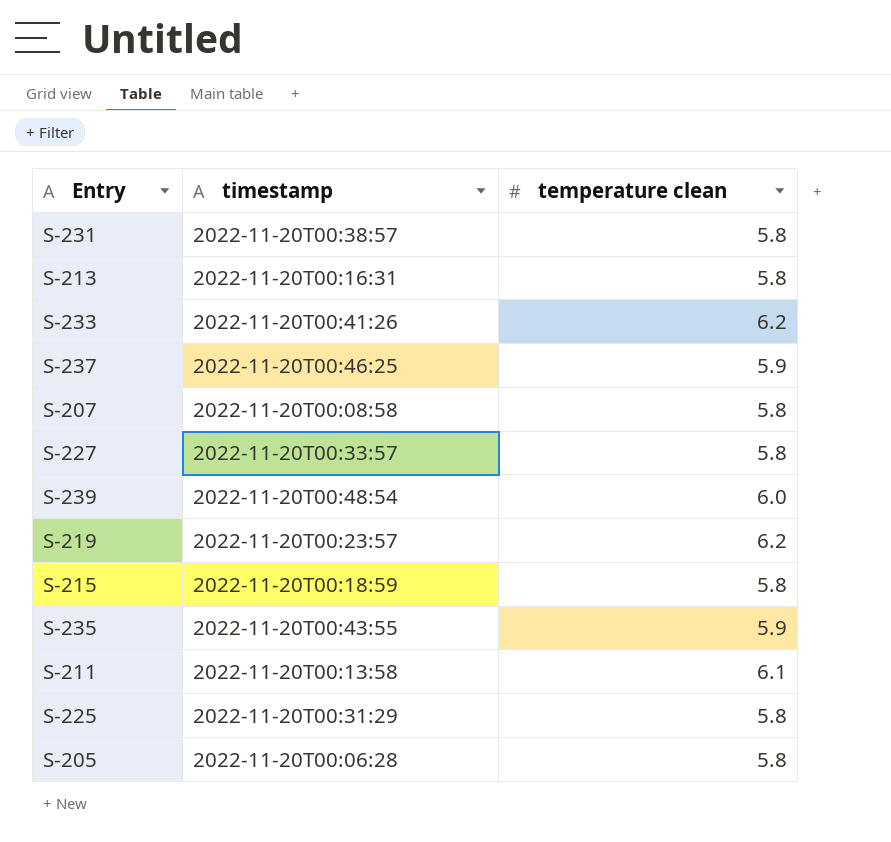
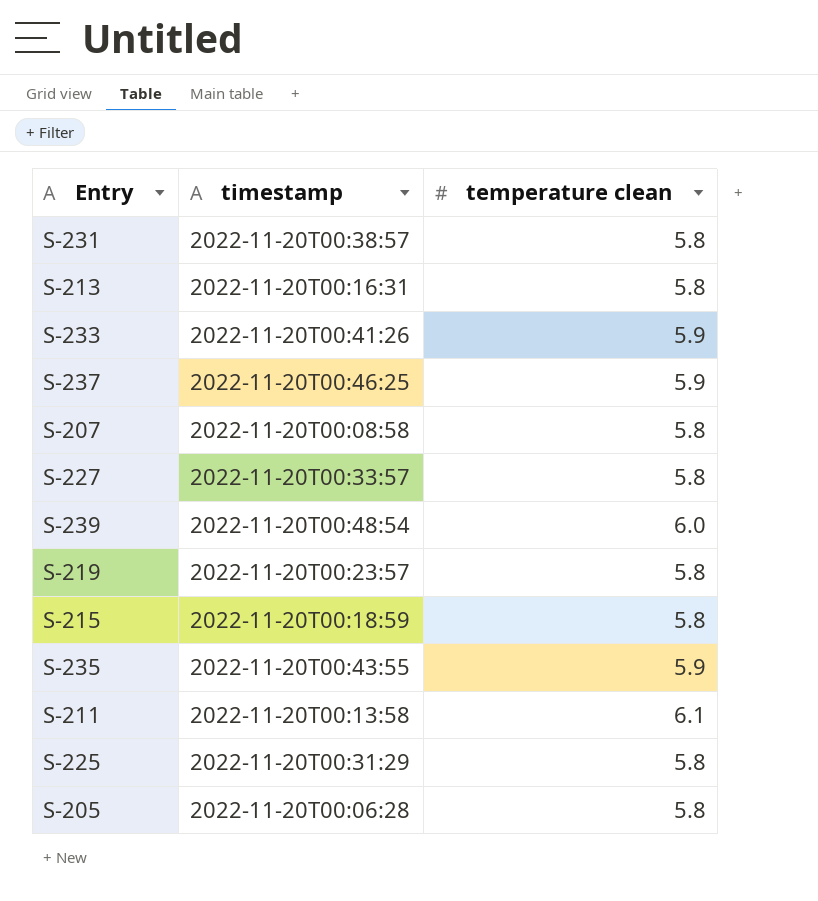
S-233 | temperature clean: 6.2 -> 5.9
S-219 | temperature clean: 6.2 -> 5.8

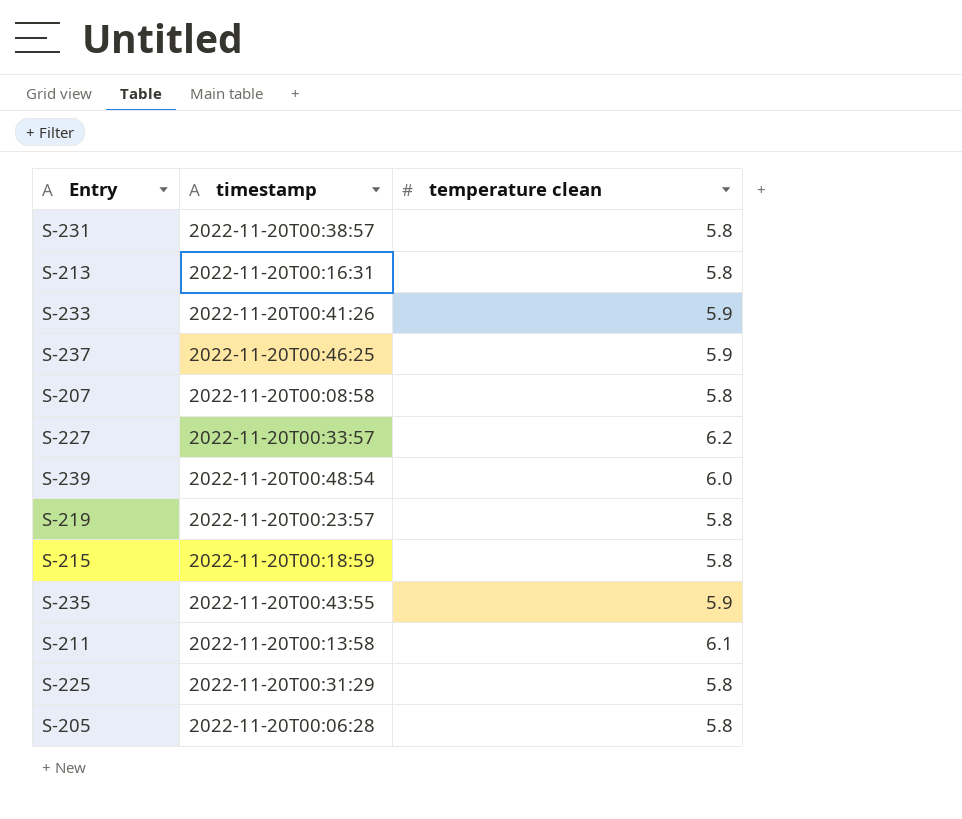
S-227 | temperature clean: 5.8 -> 6.2

